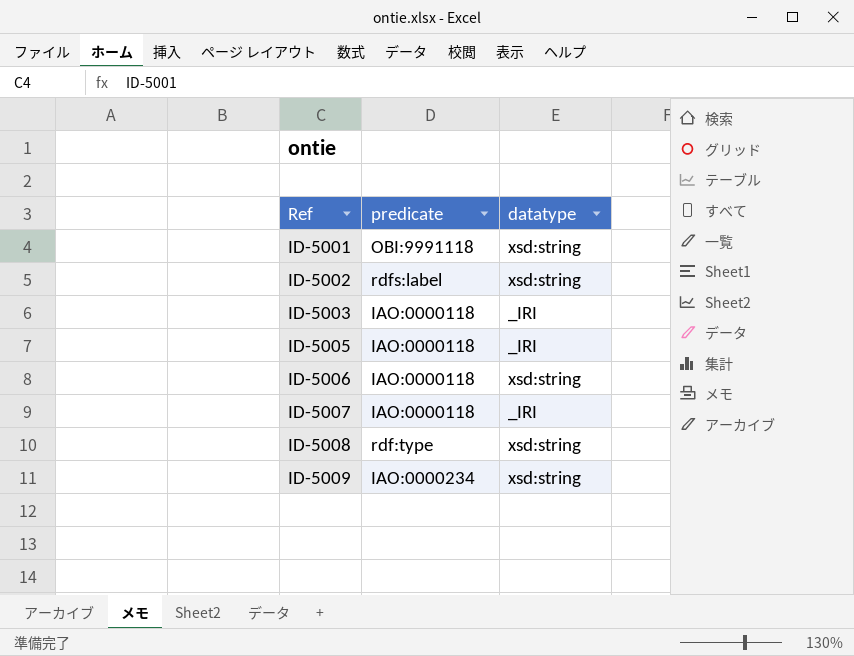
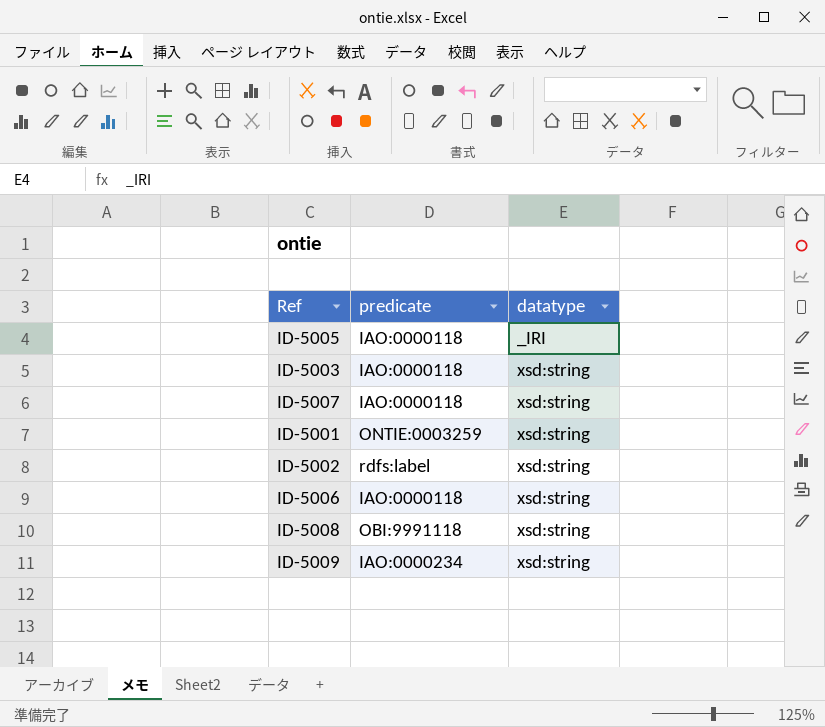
row order: Ref ascending -> datatype ascending
ID-5003 | datatype: _IRI -> xsd:string
ID-5007 | datatype: _IRI -> xsd:string
ID-5001 | predicate: OBI:9991118 -> ONTIE:0003259
ID-5008 | predicate: rdf:type -> OBI:9991118

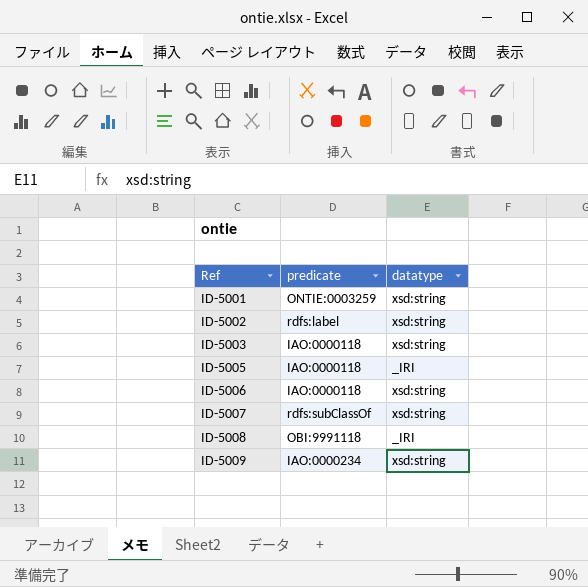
row order: datatype ascending -> Ref ascending
ID-5007 | predicate: IAO:0000118 -> rdfs:subClassOf
ID-5008 | datatype: xsd:string -> _IRI

